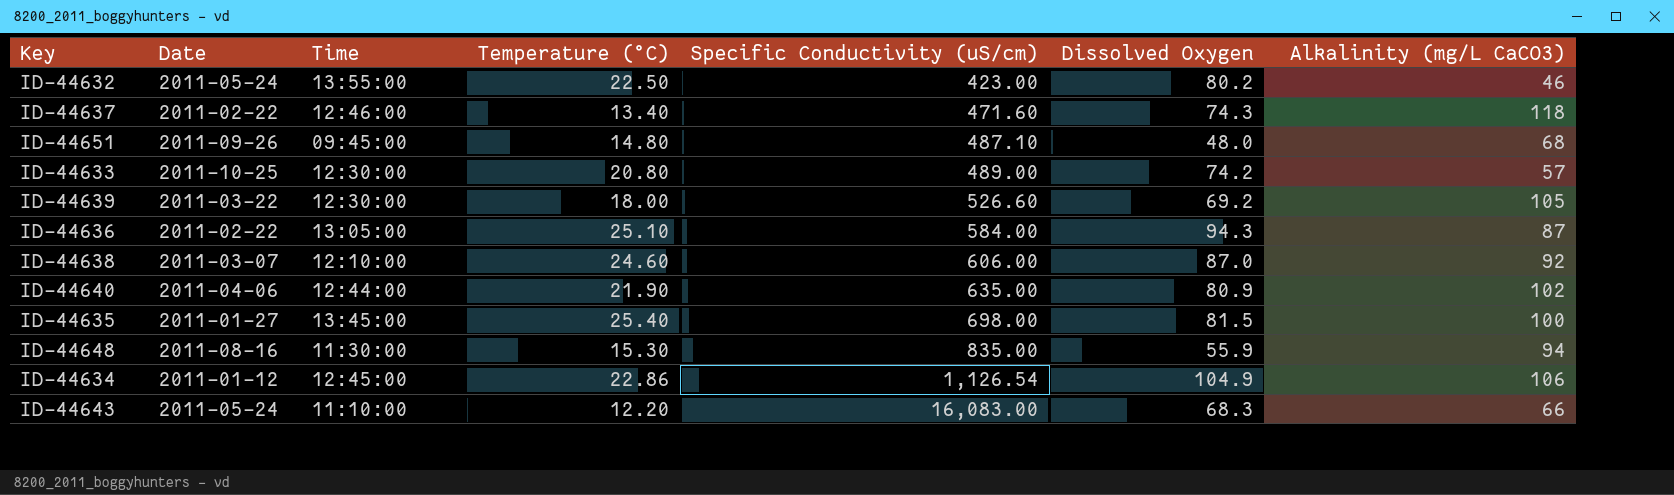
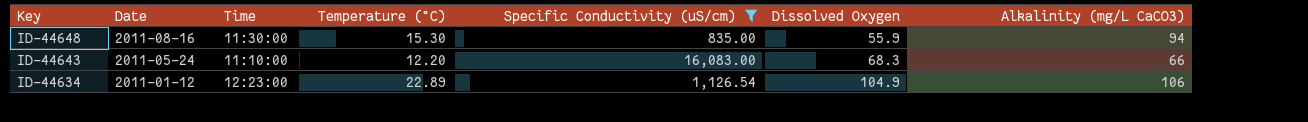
filter: none -> Specific Conductivity (uS/cm) >= 835.00
row order: Specific Conductivity (uS/cm) ascending -> Key descending
ID-44634 | Time: 12:45:00 -> 12:23:00
ID-44634 | Temperature (°C): 22.86 -> 22.89

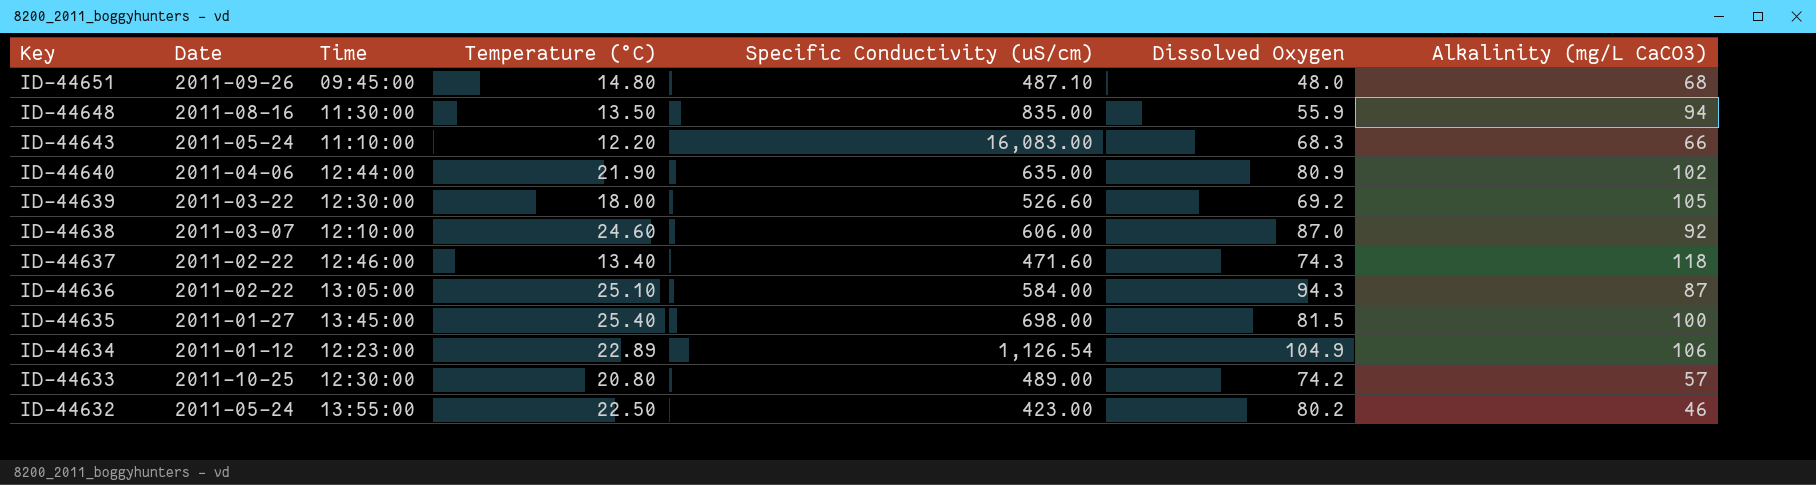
filter: Specific Conductivity (uS/cm) >= 835.00 -> none
ID-44648 | Temperature (°C): 15.30 -> 13.50

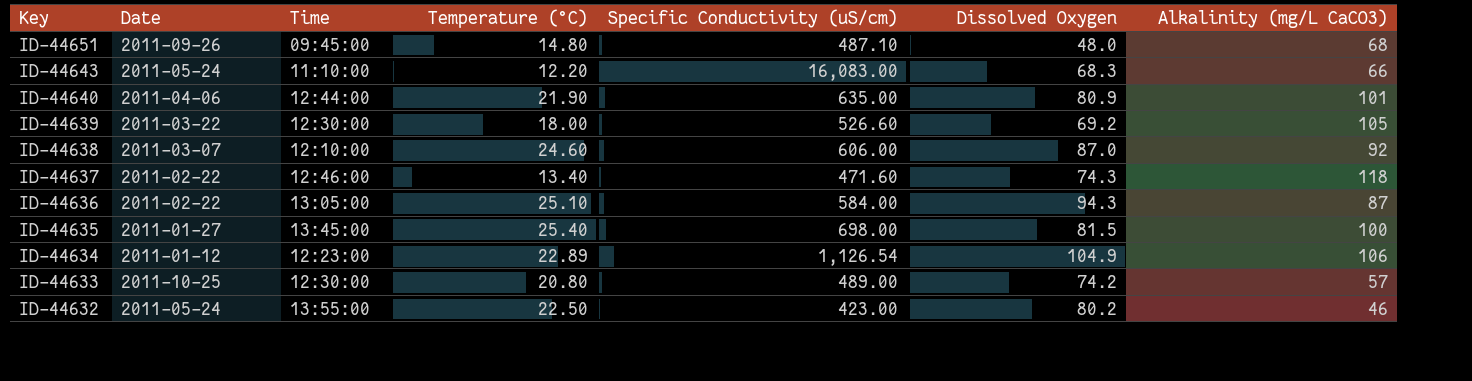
row ID-44648: 2011-08-16 | 11:30:00 | 13.50 | 835.00 | 55.9 | 94 -> none
ID-44640 | Alkalinity (mg/L CaCO3): 102 -> 101

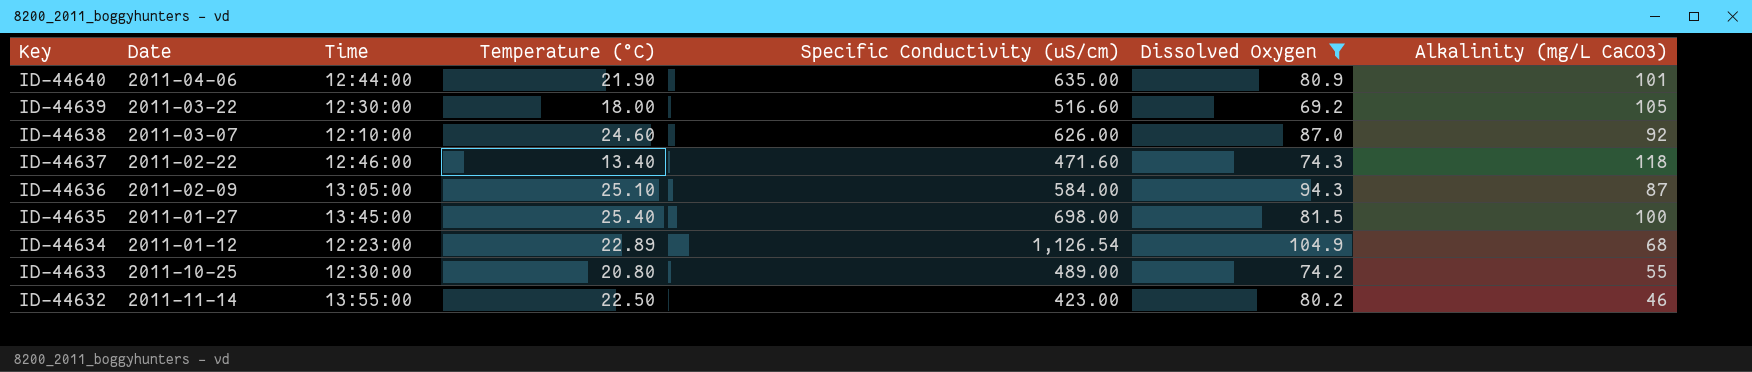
filter: none -> Dissolved Oxygen >= 69.2
ID-44639 | Specific Conductivity (uS/cm): 526.60 -> 516.60
ID-44638 | Specific Conductivity (uS/cm): 606.00 -> 626.00
ID-44636 | Date: 2011-02-22 -> 2011-02-09
ID-44634 | Alkalinity (mg/L CaCO3): 106 -> 68
ID-44633 | Alkalinity (mg/L CaCO3): 57 -> 55
ID-44632 | Date: 2011-05-24 -> 2011-11-14

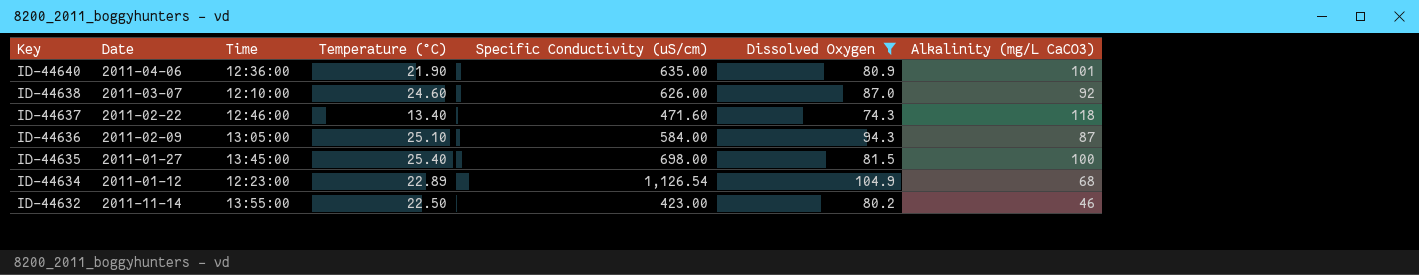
row ID-44639: 2011-03-22 | 12:30:00 | 18.00 | 516.60 | 69.2 | 105 -> none
row ID-44633: 2011-10-25 | 12:30:00 | 20.80 | 489.00 | 74.2 | 55 -> none
ID-44640 | Time: 12:44:00 -> 12:36:00

